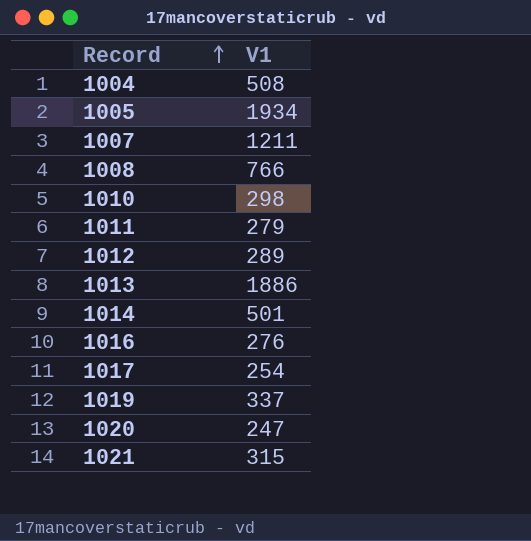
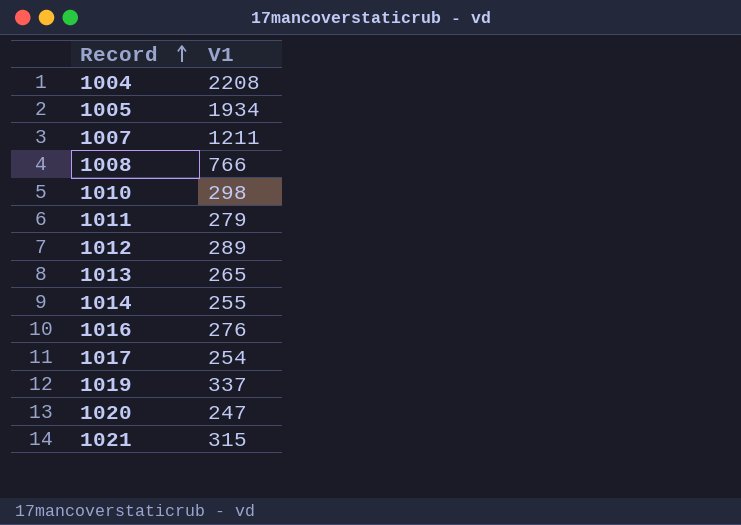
1004 | V1: 508 -> 2208
1013 | V1: 1886 -> 265
1014 | V1: 501 -> 255

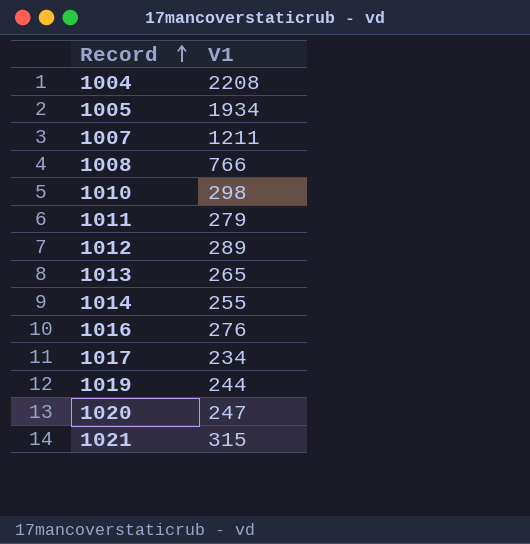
1017 | V1: 254 -> 234
1019 | V1: 337 -> 244

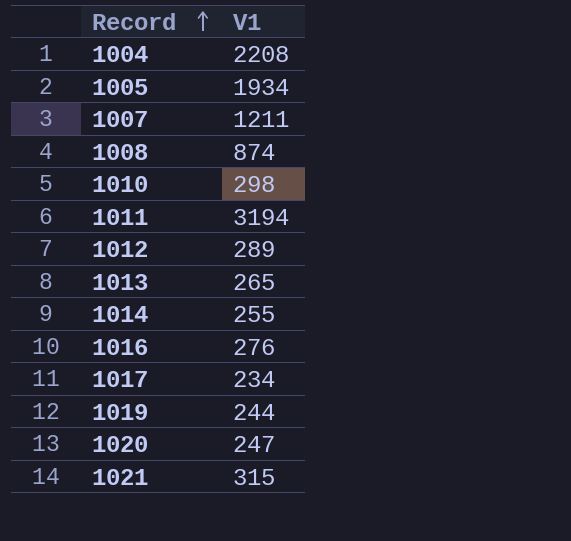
1008 | V1: 766 -> 874
1011 | V1: 279 -> 3194

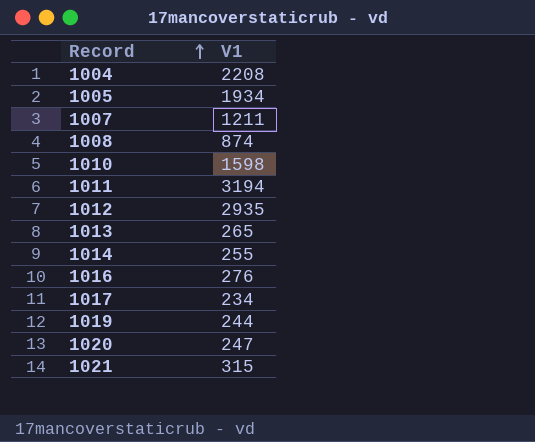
1010 | V1: 298 -> 1598
1012 | V1: 289 -> 2935

